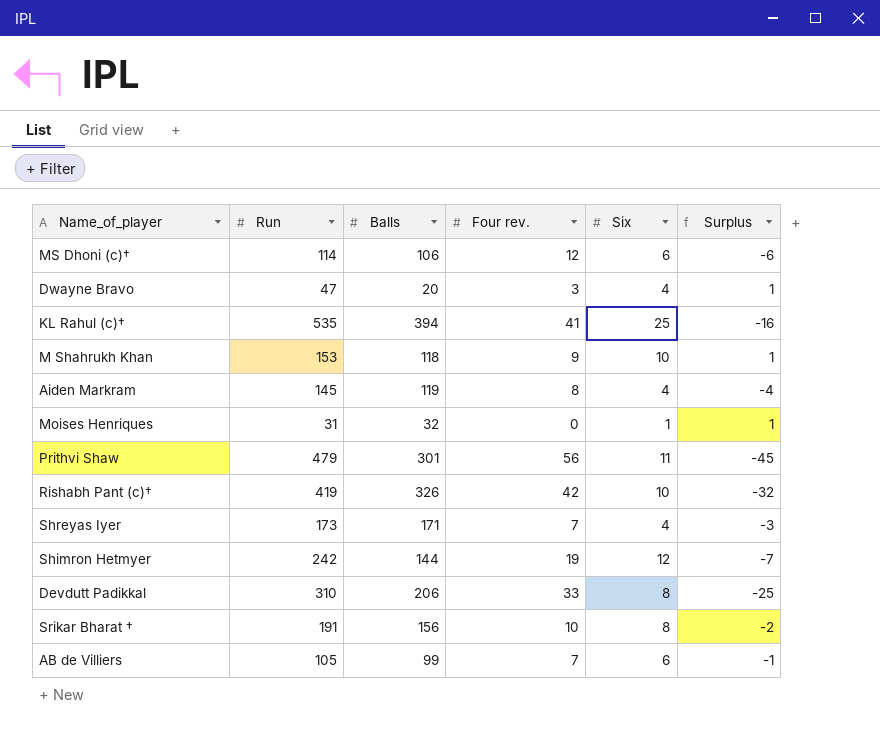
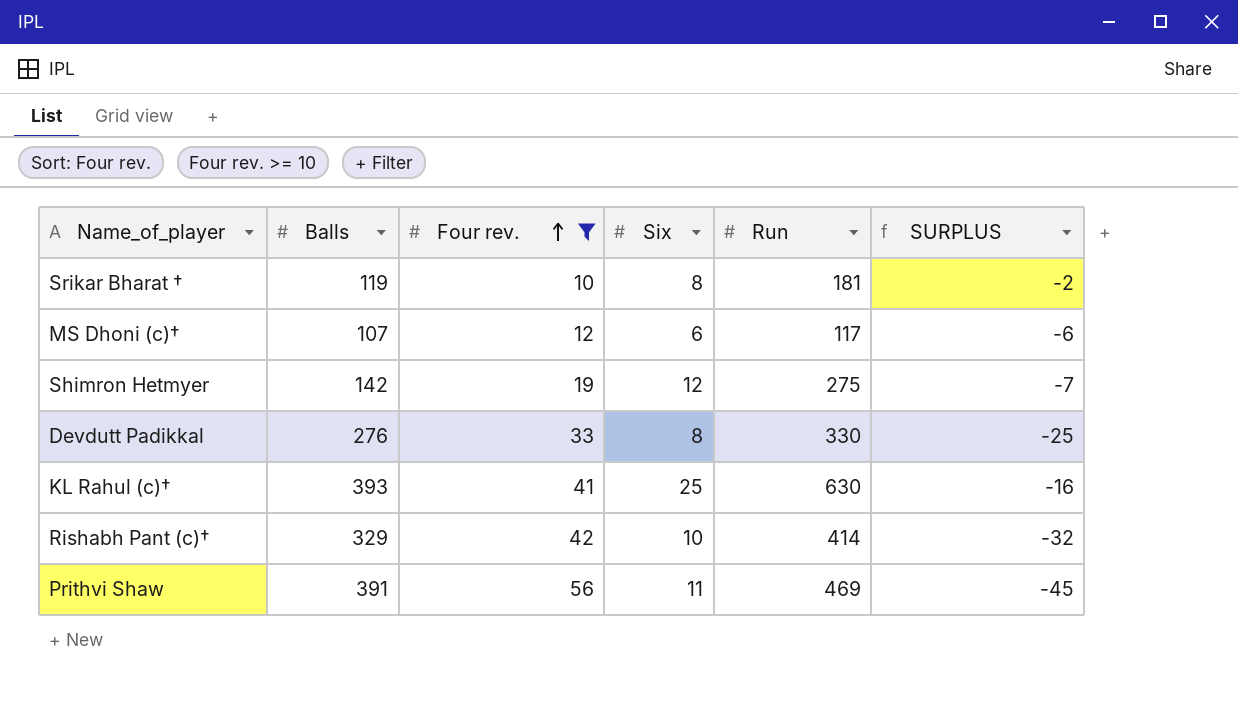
filter: none -> Four rev. >= 10
row order: none -> Four rev. ascending
column Run | position: 2 -> 5
column name: Surplus -> SURPLUS
Srikar Bharat † | Balls: 156 -> 119
Srikar Bharat † | Run: 191 -> 181
MS Dhoni (c)† | Balls: 106 -> 107
MS Dhoni (c)† | Run: 114 -> 117
Shimron Hetmyer | Balls: 144 -> 142
Shimron Hetmyer | Run: 242 -> 275
Devdutt Padikkal | Balls: 206 -> 276
Devdutt Padikkal | Run: 310 -> 330
KL Rahul (c)† | Balls: 394 -> 393
KL Rahul (c)† | Run: 535 -> 630
Rishabh Pant (c)† | Balls: 326 -> 329
Rishabh Pant (c)† | Run: 419 -> 414
Prithvi Shaw | Balls: 301 -> 391
Prithvi Shaw | Run: 479 -> 469

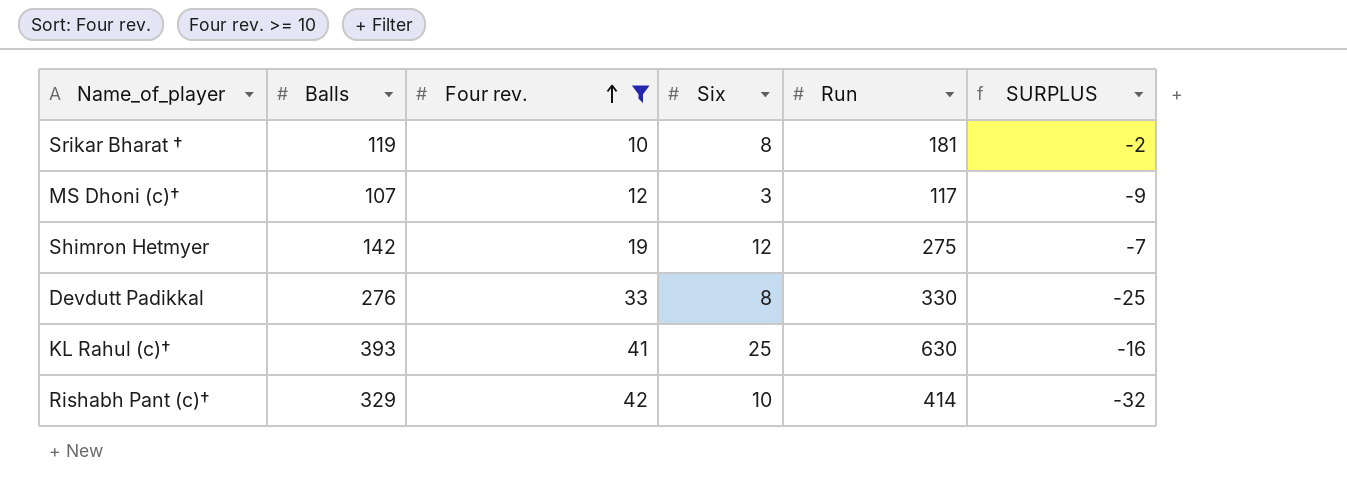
row Prithvi Shaw: 391 | 56 | 11 | 469 | -45 -> none
MS Dhoni (c)† | Six: 6 -> 3
MS Dhoni (c)† | SURPLUS: -6 -> -9

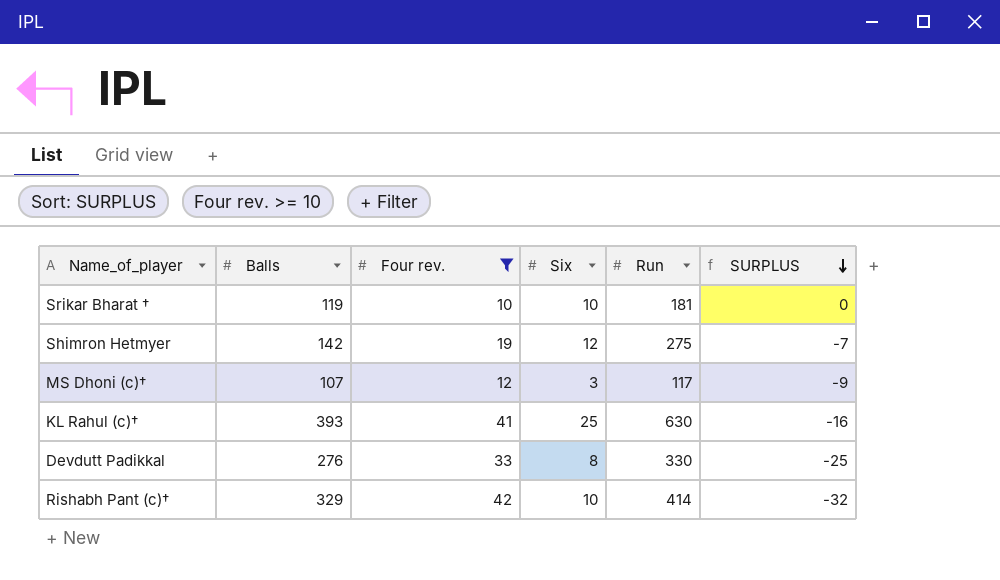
row order: Four rev. ascending -> SURPLUS descending
Srikar Bharat † | Six: 8 -> 10
Srikar Bharat † | SURPLUS: -2 -> 0

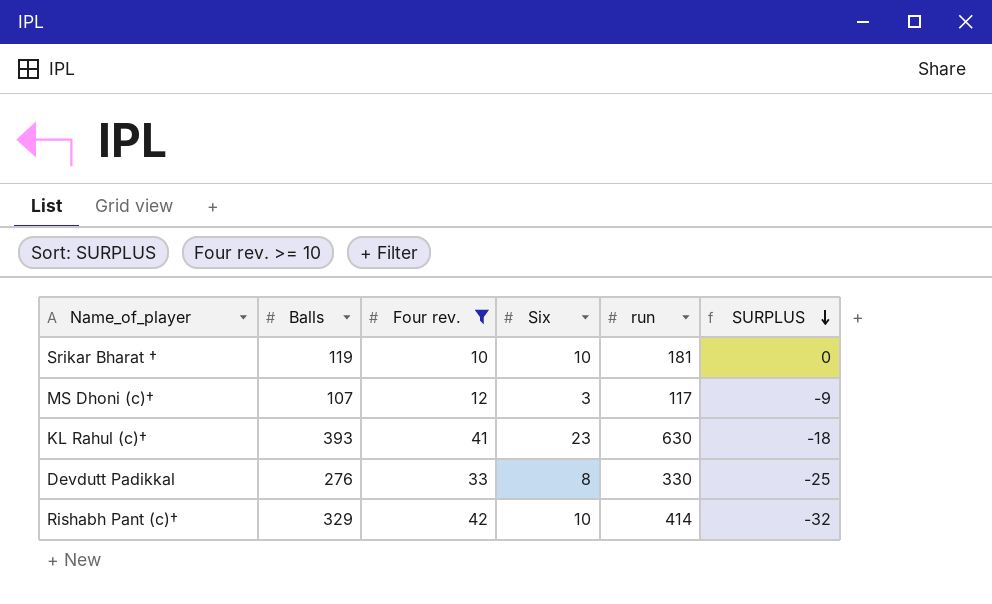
column name: Run -> run
row Shimron Hetmyer: 142 | 19 | 12 | 275 | -7 -> none
KL Rahul (c)† | Six: 25 -> 23
KL Rahul (c)† | SURPLUS: -16 -> -18

